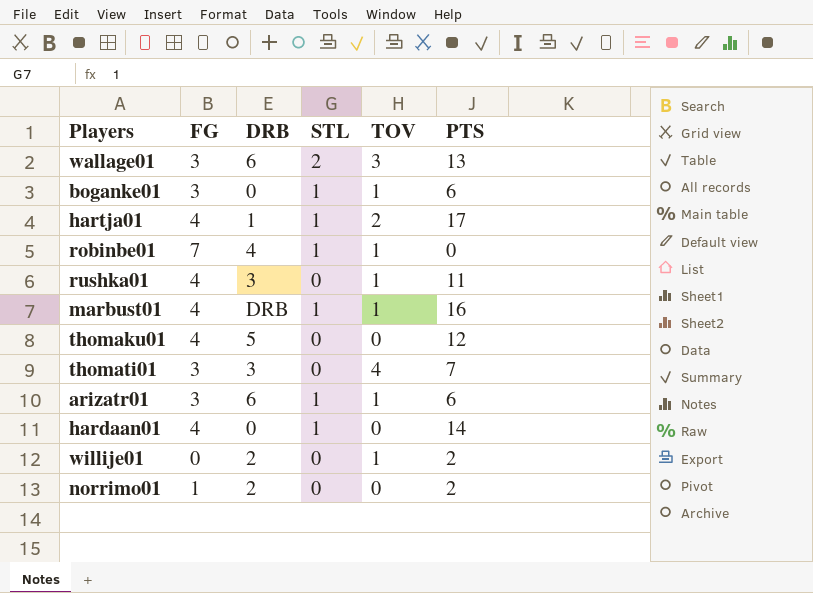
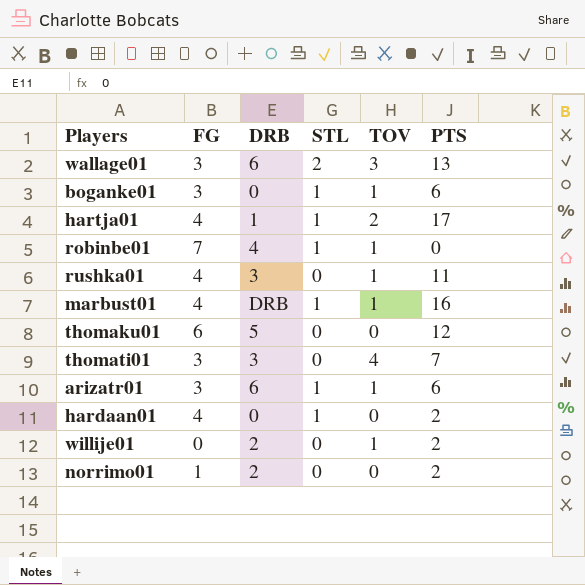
thomaku01 | FG: 4 -> 6
hardaan01 | PTS: 14 -> 2

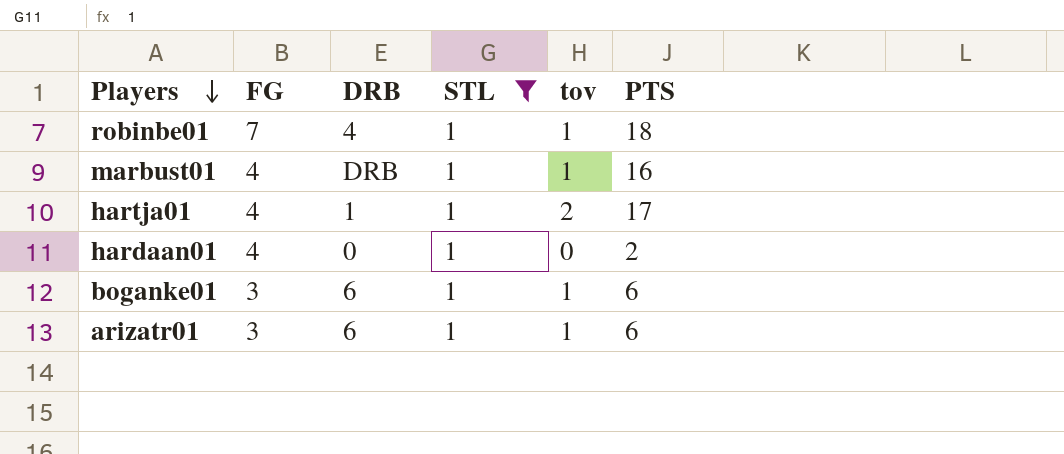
filter: none -> STL = 1
row order: none -> Players descending
column name: TOV -> tov
robinbe01 | PTS: 0 -> 18
boganke01 | DRB: 0 -> 6

